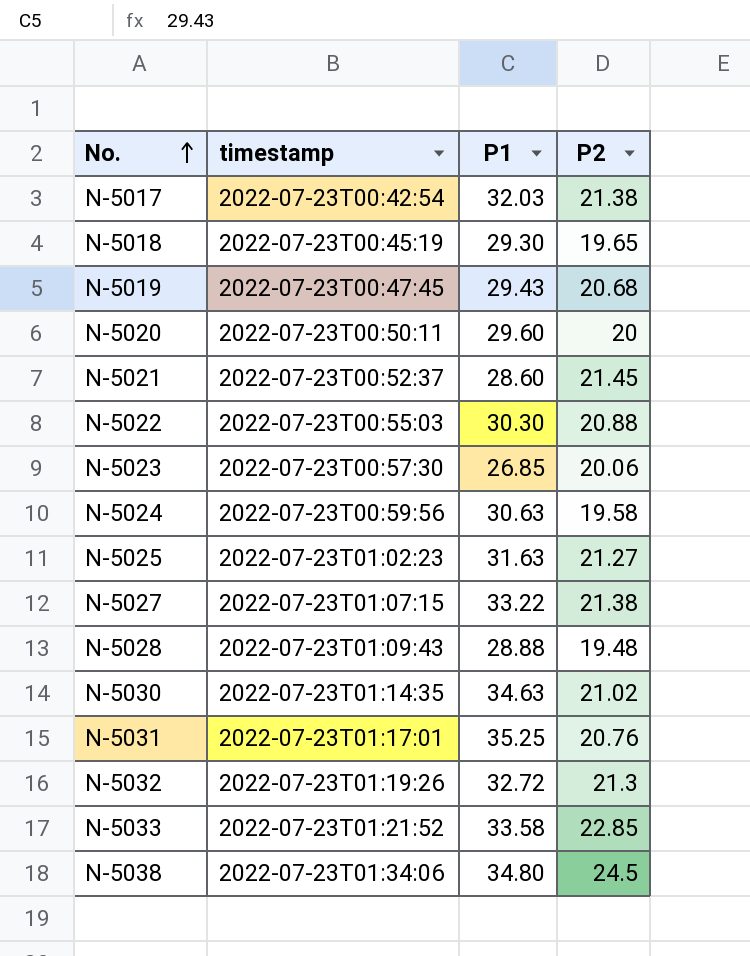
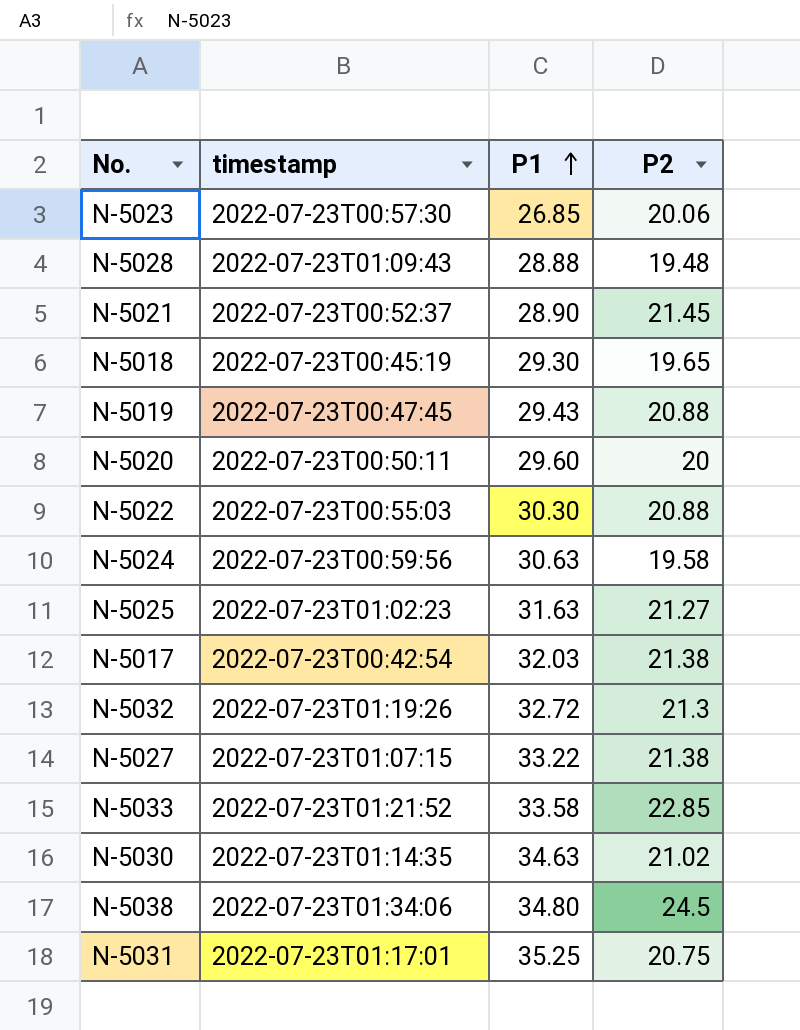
row order: No. ascending -> P1 ascending
N-5021 | P1: 28.60 -> 28.90
N-5019 | P2: 20.68 -> 20.88
N-5031 | P2: 20.76 -> 20.75

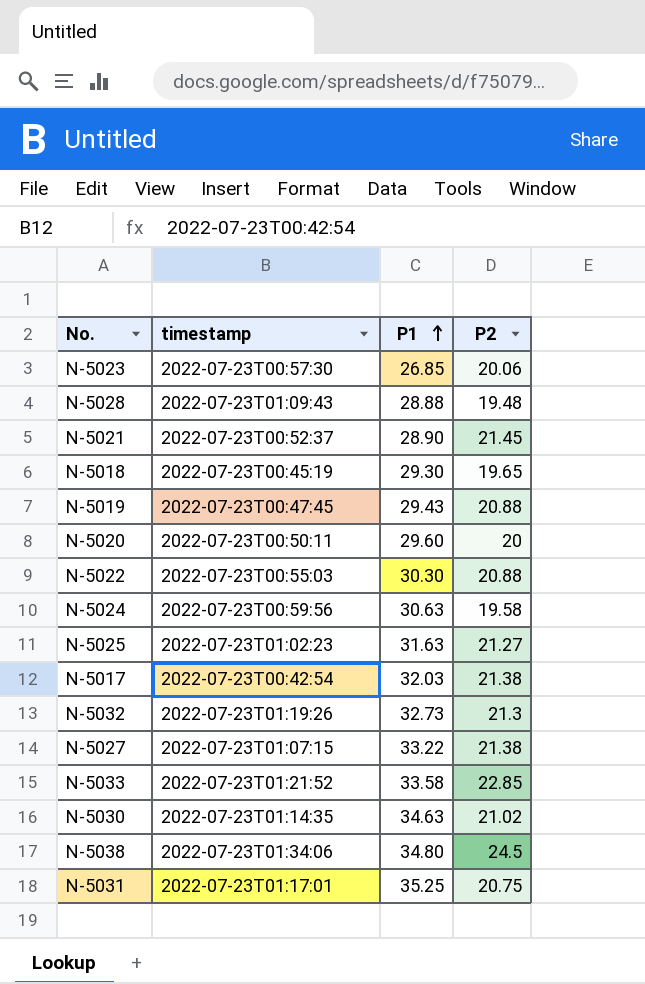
N-5032 | P1: 32.72 -> 32.73

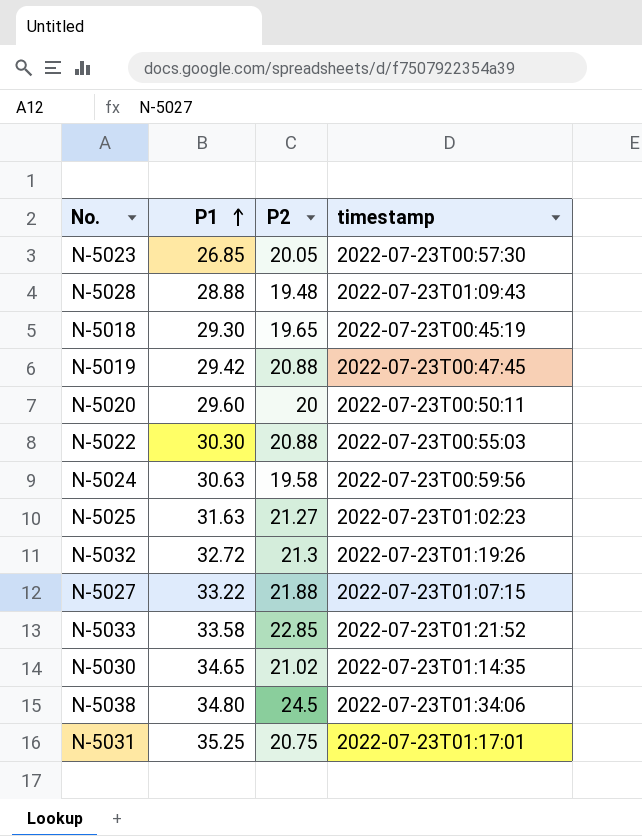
column timestamp | position: 2 -> 4
row N-5021: 2022-07-23T00:52:37 | 28.90 | 21.45 -> none
row N-5017: 2022-07-23T00:42:54 | 32.03 | 21.38 -> none
N-5023 | P2: 20.06 -> 20.05
N-5019 | P1: 29.43 -> 29.42
N-5032 | P1: 32.73 -> 32.72
N-5027 | P2: 21.38 -> 21.88
N-5030 | P1: 34.63 -> 34.65

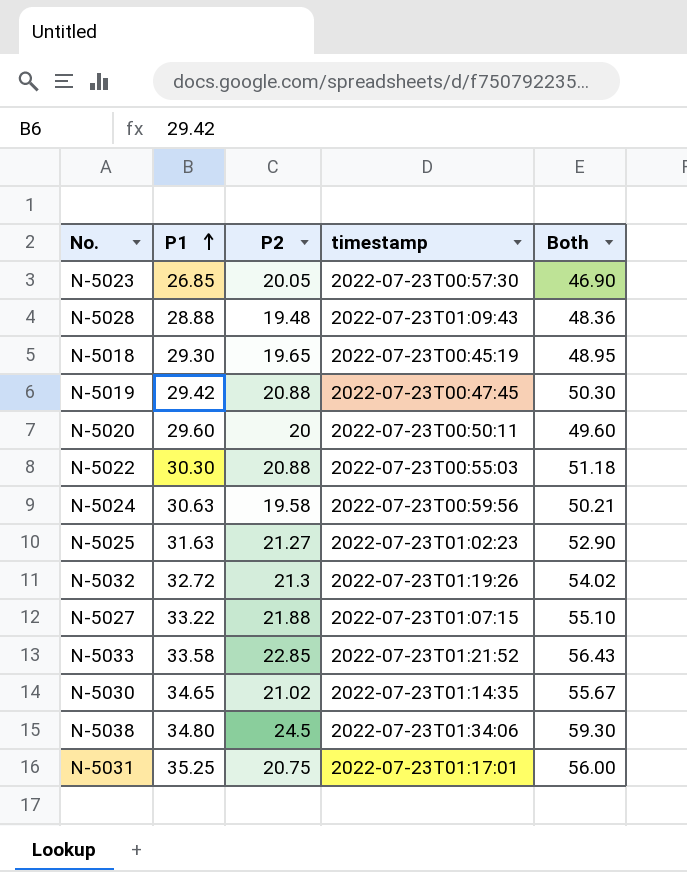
column Both | formula: none -> [P1] + [P2]

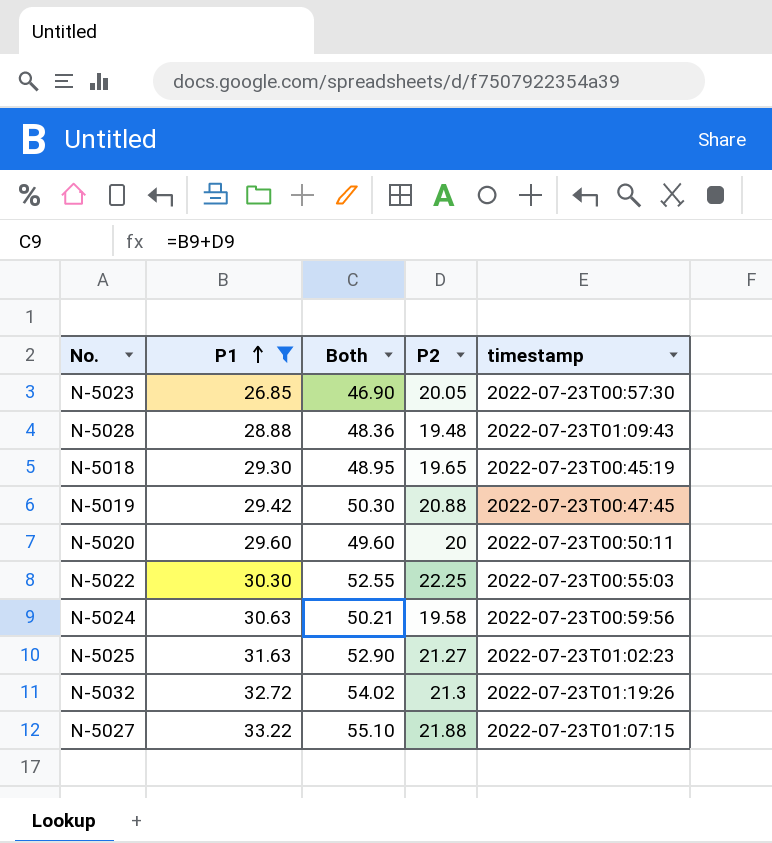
filter: none -> P1 <= 33.22
column Both | position: 5 -> 3
N-5022 | Both: 51.18 -> 52.55
N-5022 | P2: 20.88 -> 22.25

